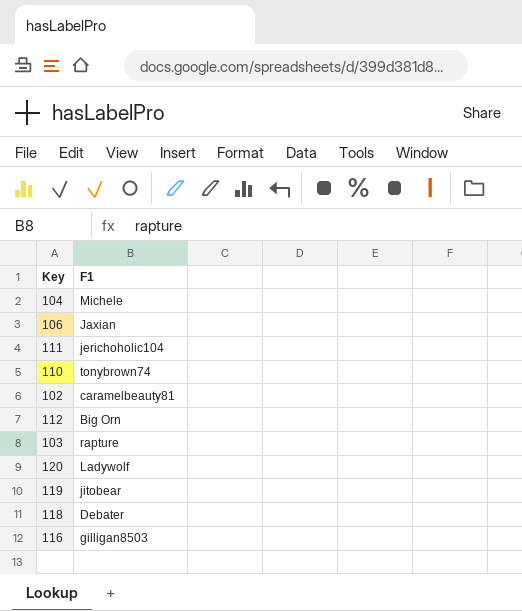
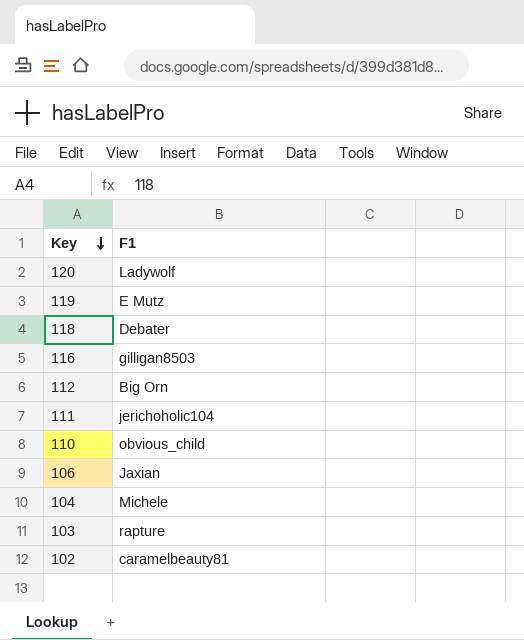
row order: none -> Key descending
119 | F1: jitobear -> E Mutz
110 | F1: tonybrown74 -> obvious_child

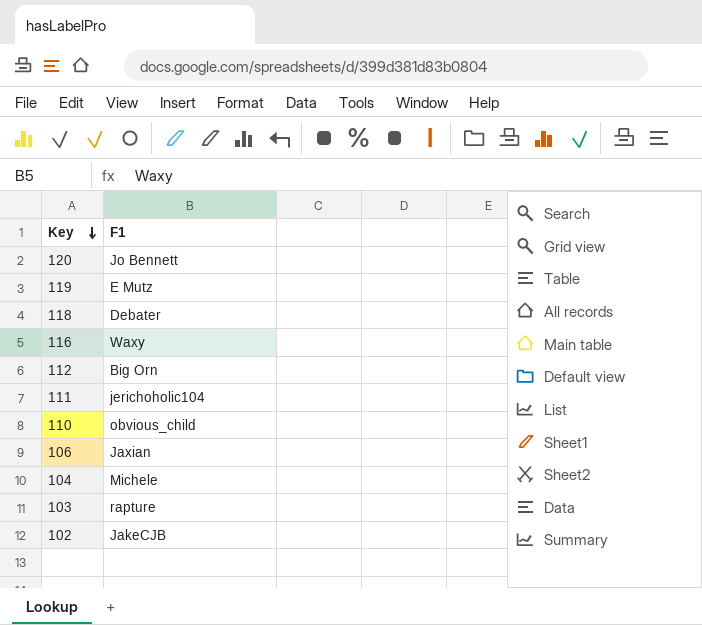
120 | F1: Ladywolf -> Jo Bennett
116 | F1: gilligan8503 -> Waxy
102 | F1: caramelbeauty81 -> JakeCJB

